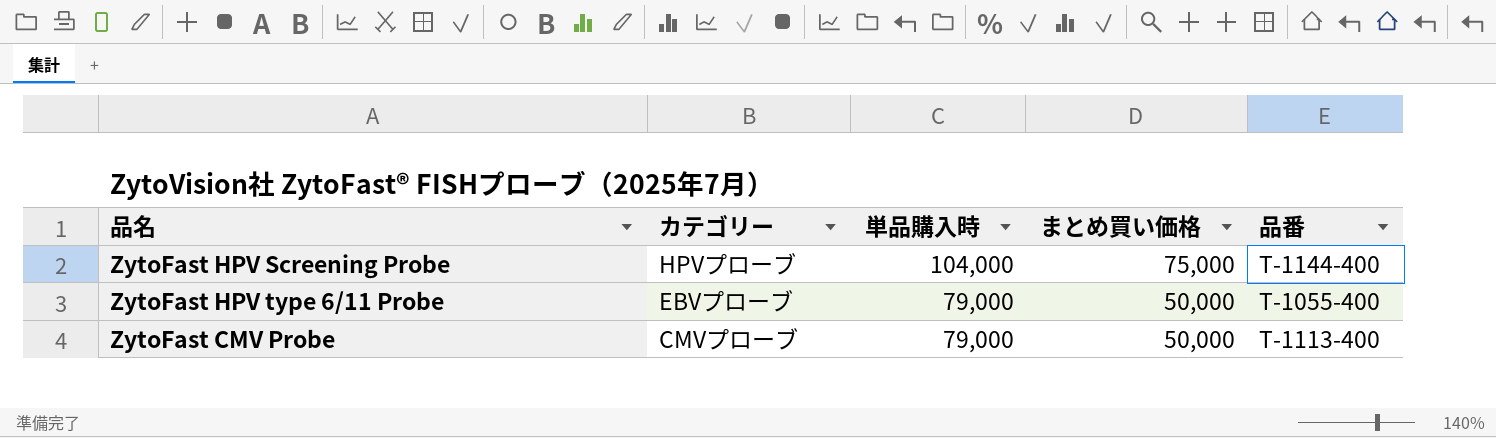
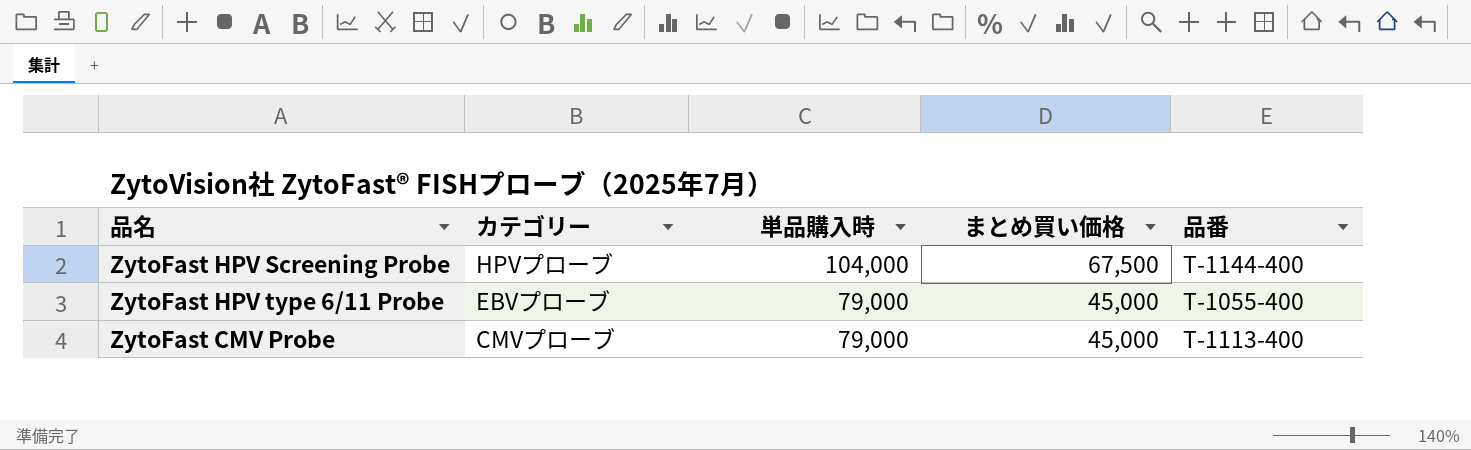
ZytoFast HPV Screening Probe | まとめ買い価格: 75,000 -> 67,500
ZytoFast HPV type 6/11 Probe | まとめ買い価格: 50,000 -> 45,000
ZytoFast CMV Probe | まとめ買い価格: 50,000 -> 45,000

